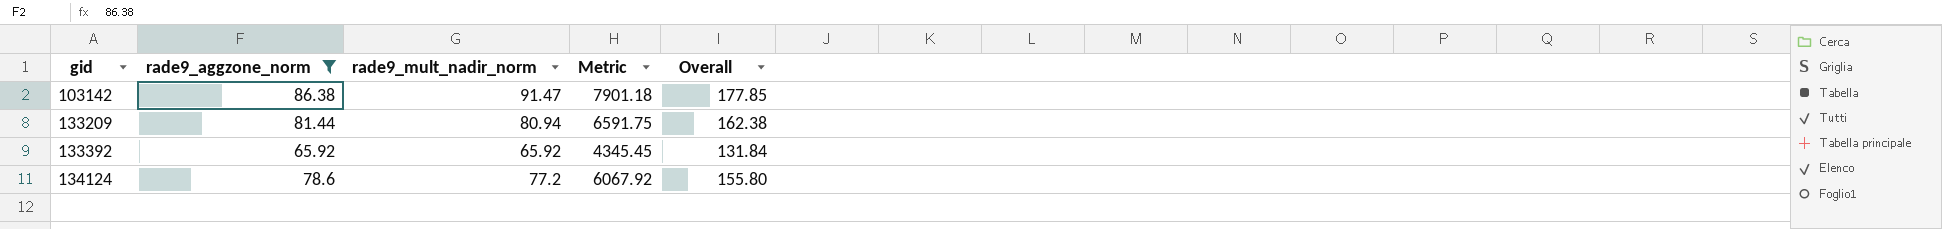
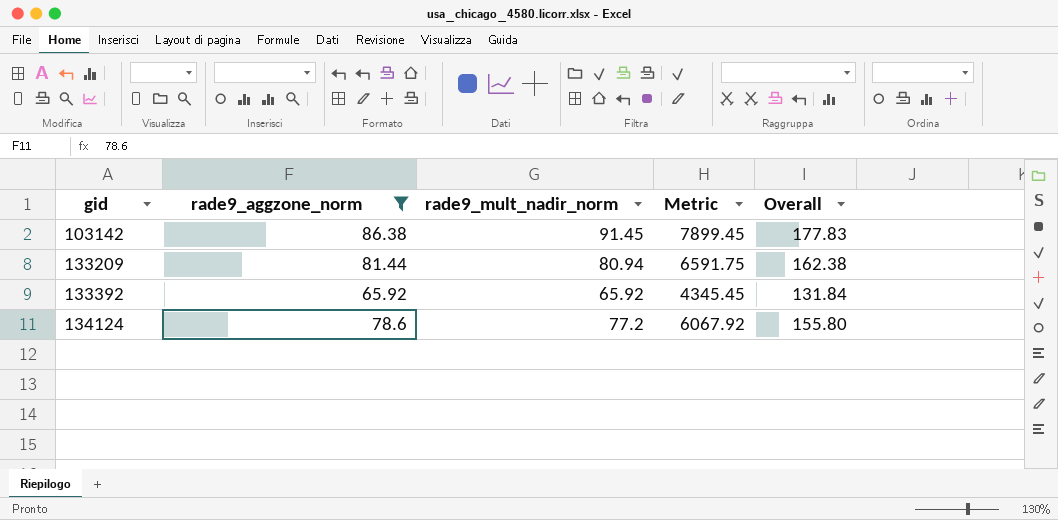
103142 | rade9_mult_nadir_norm: 91.47 -> 91.45
103142 | Metric: 7901.18 -> 7899.45
103142 | Overall: 177.85 -> 177.83

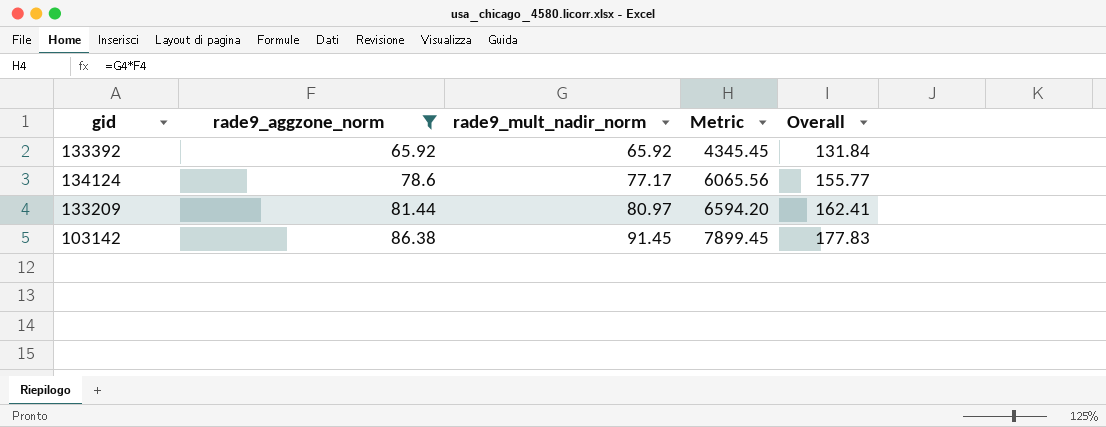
row order: gid ascending -> rade9_aggzone_norm ascending
134124 | rade9_mult_nadir_norm: 77.2 -> 77.17
134124 | Metric: 6067.92 -> 6065.56
134124 | Overall: 155.80 -> 155.77
133209 | rade9_mult_nadir_norm: 80.94 -> 80.97
133209 | Metric: 6591.75 -> 6594.20
133209 | Overall: 162.38 -> 162.41

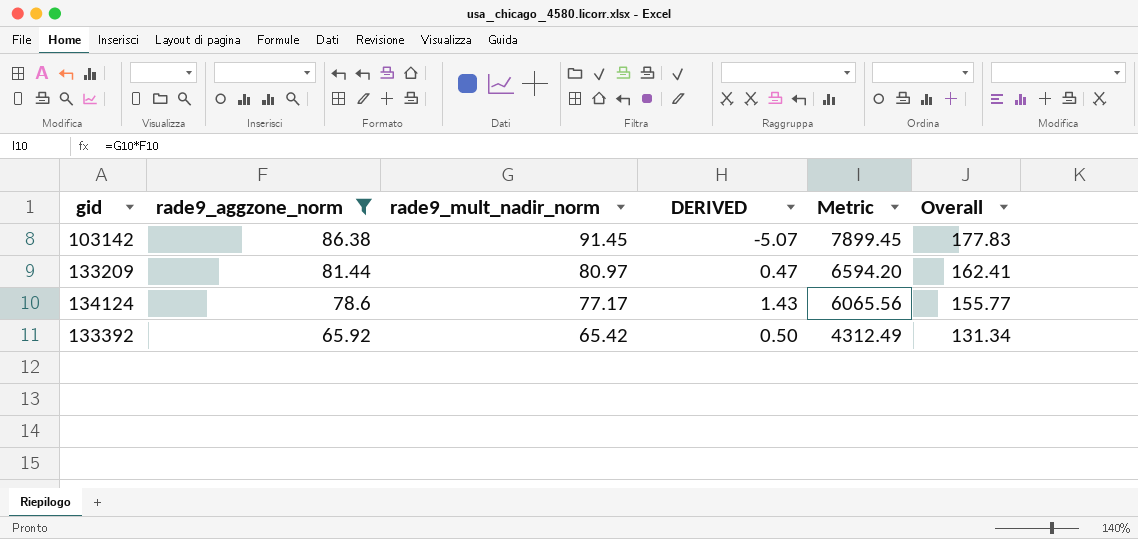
row order: rade9_aggzone_norm ascending -> rade9_aggzone_norm descending
column DERIVED | formula: none -> [rade9_aggzone_norm] - [rade9_mult_nadir_norm]
133392 | rade9_mult_nadir_norm: 65.92 -> 65.42
133392 | Metric: 4345.45 -> 4312.49
133392 | Overall: 131.84 -> 131.34

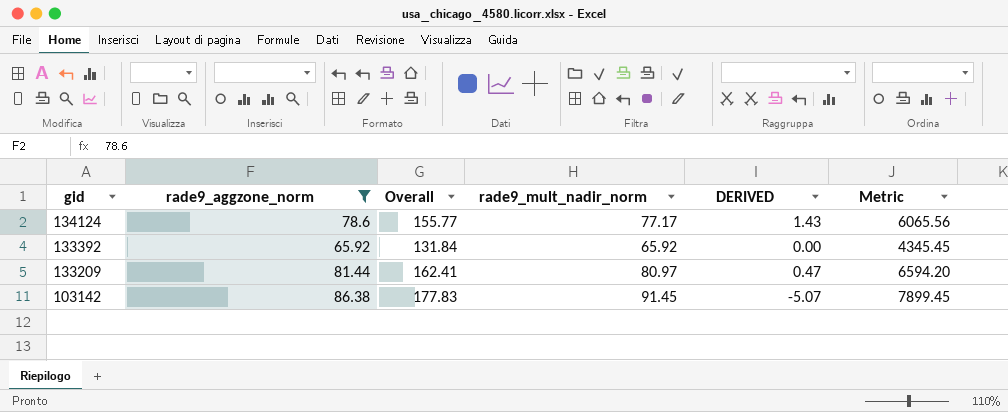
row order: rade9_aggzone_norm descending -> gid descending
column Overall | position: 6 -> 3
133392 | Overall: 131.34 -> 131.84
133392 | rade9_mult_nadir_norm: 65.42 -> 65.92
133392 | DERIVED: 0.50 -> 0.00
133392 | Metric: 4312.49 -> 4345.45

